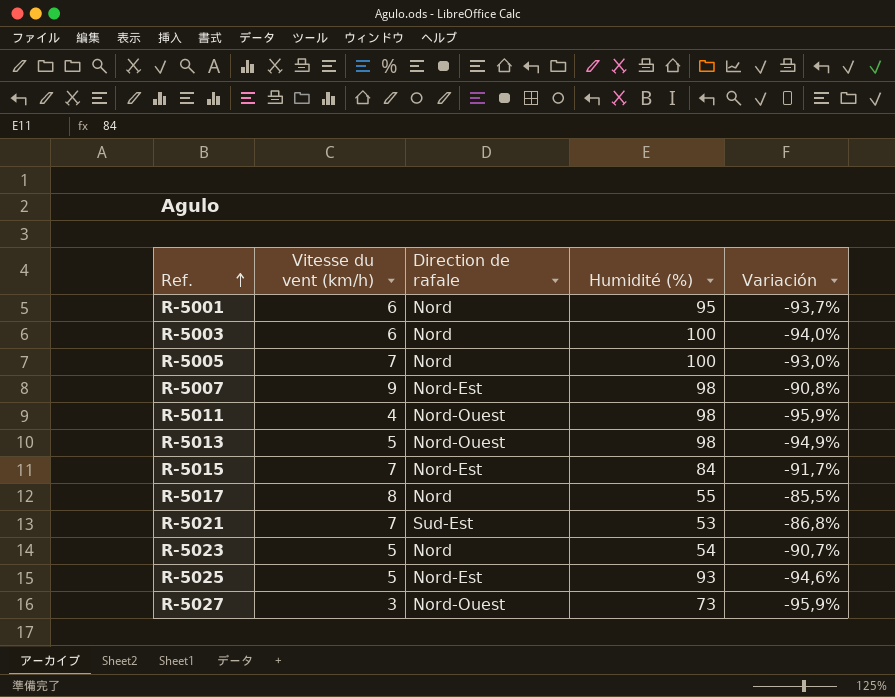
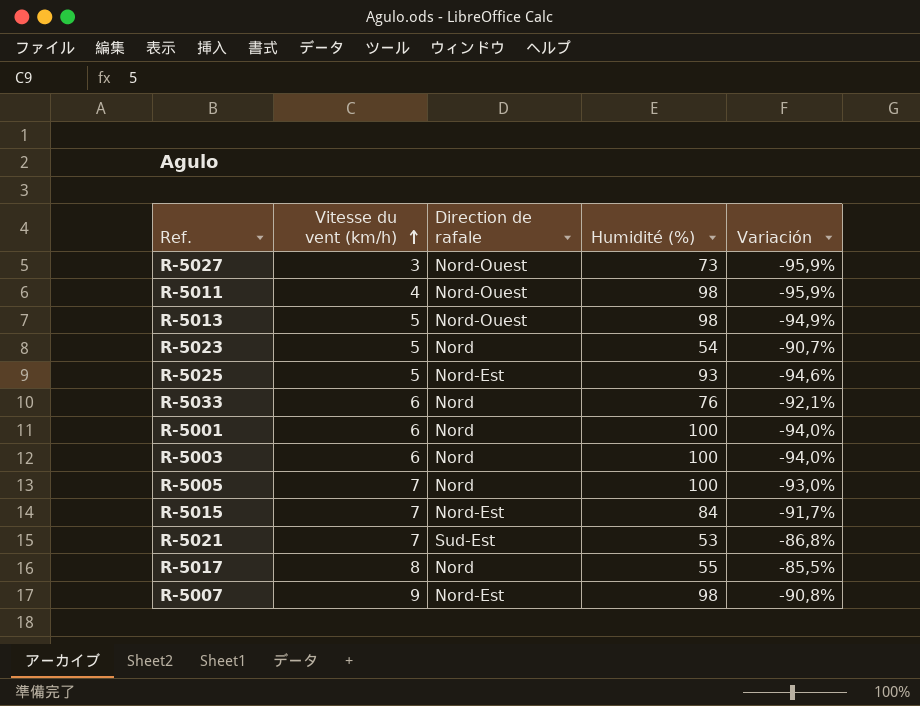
row order: Ref. ascending -> Vitesse du vent (km/h) ascending
row R-5033: none -> 6 | Nord | 76 | -92,1%
R-5001 | Humidité (%): 95 -> 100
R-5001 | Variación: -93,7% -> -94,0%

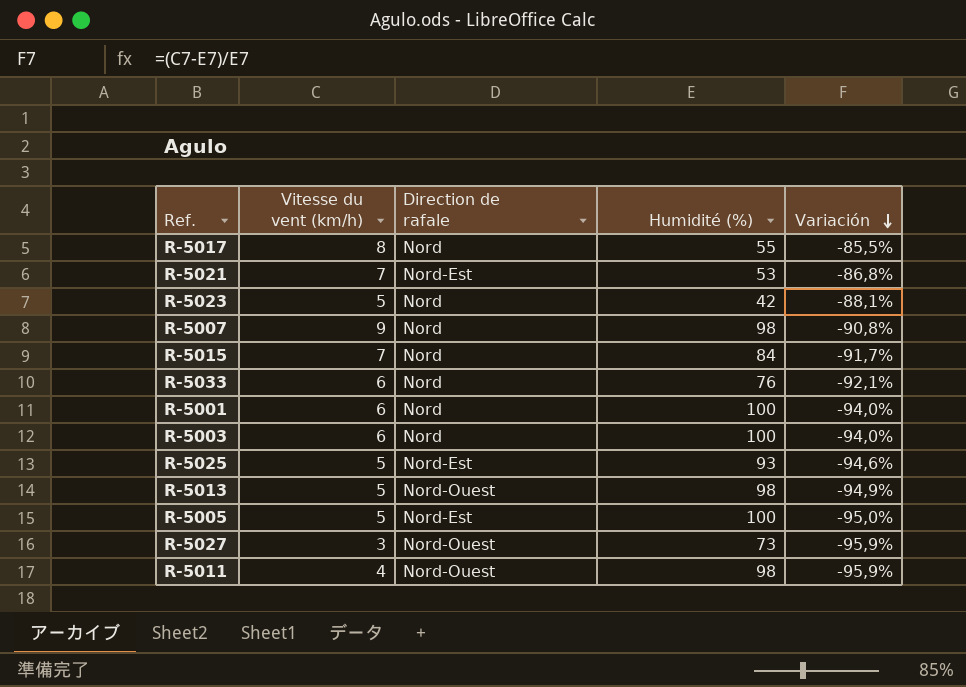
row order: Vitesse du vent (km/h) ascending -> Variación descending
R-5021 | Direction de rafale: Sud-Est -> Nord-Est
R-5023 | Humidité (%): 54 -> 42
R-5023 | Variación: -90,7% -> -88,1%
R-5007 | Direction de rafale: Nord-Est -> Nord
R-5015 | Direction de rafale: Nord-Est -> Nord
R-5005 | Vitesse du vent (km/h): 7 -> 5
R-5005 | Direction de rafale: Nord -> Nord-Est
R-5005 | Variación: -93,0% -> -95,0%

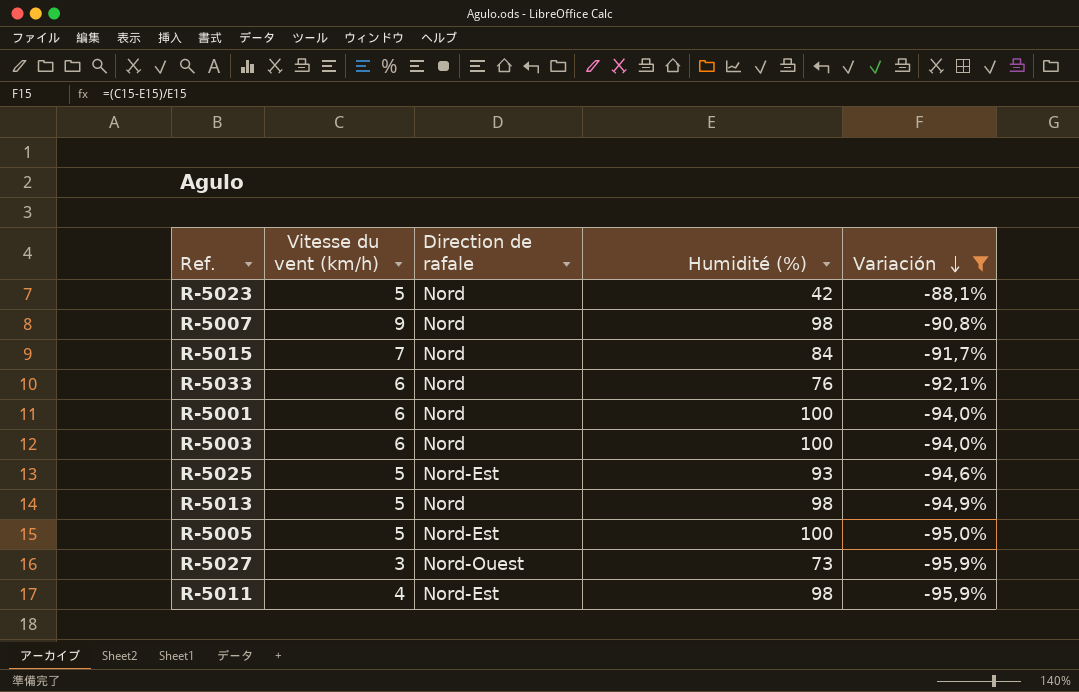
filter: none -> Variación <= -88,1%
R-5013 | Direction de rafale: Nord-Ouest -> Nord
R-5011 | Direction de rafale: Nord-Ouest -> Nord-Est

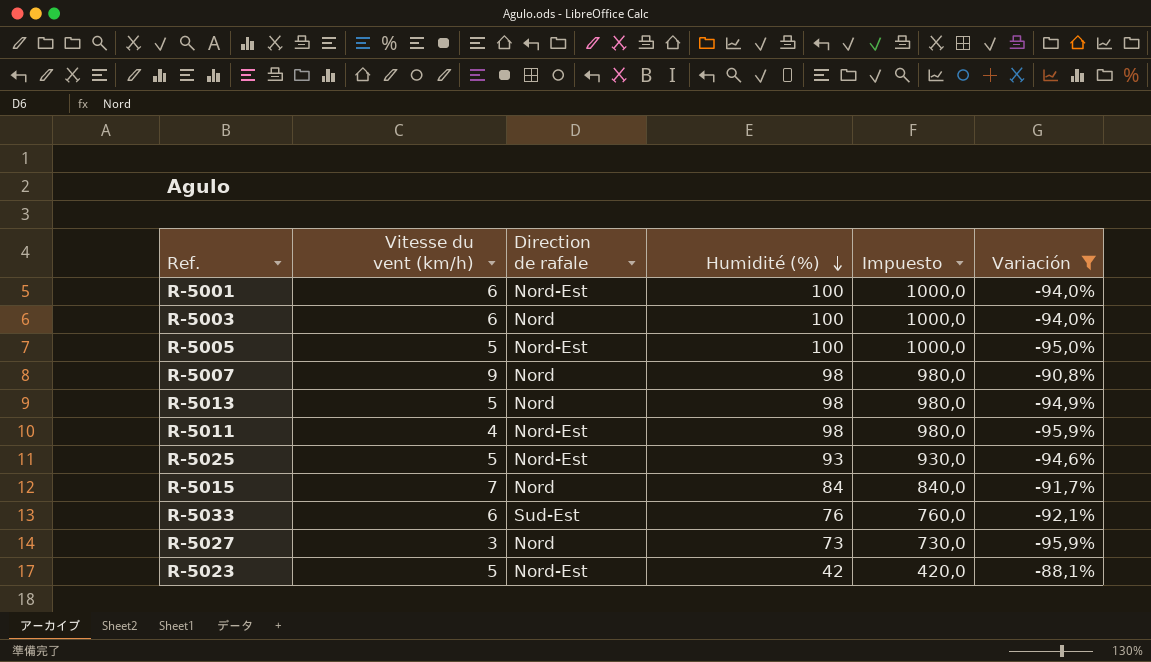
row order: Variación descending -> Humidité (%) descending
column Impuesto | formula: none -> [Humidité (%)] * 10
R-5001 | Direction de rafale: Nord -> Nord-Est
R-5033 | Direction de rafale: Nord -> Sud-Est
R-5027 | Direction de rafale: Nord-Ouest -> Nord
R-5023 | Direction de rafale: Nord -> Nord-Est

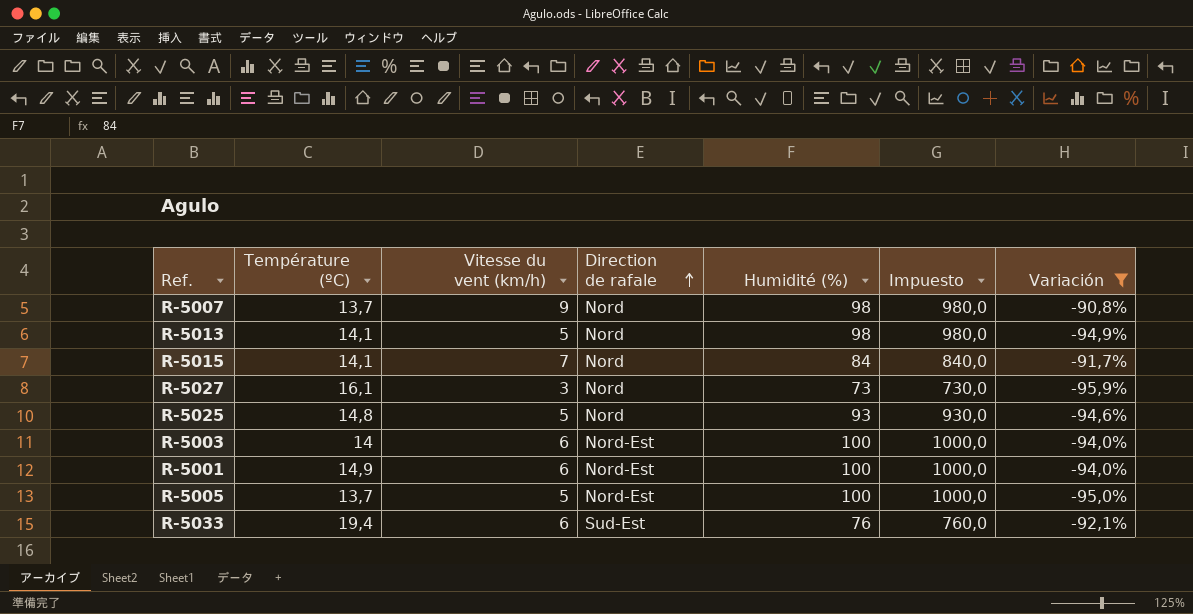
row order: Humidité (%) descending -> Direction de rafale ascending
column Température (ºC) | position: none -> 2
row R-5011: 4 | Nord-Est | 98 | 980,0 | -95,9% -> none
row R-5023: 5 | Nord-Est | 42 | 420,0 | -88,1% -> none
R-5025 | Direction de rafale: Nord-Est -> Nord
R-5003 | Direction de rafale: Nord -> Nord-Est

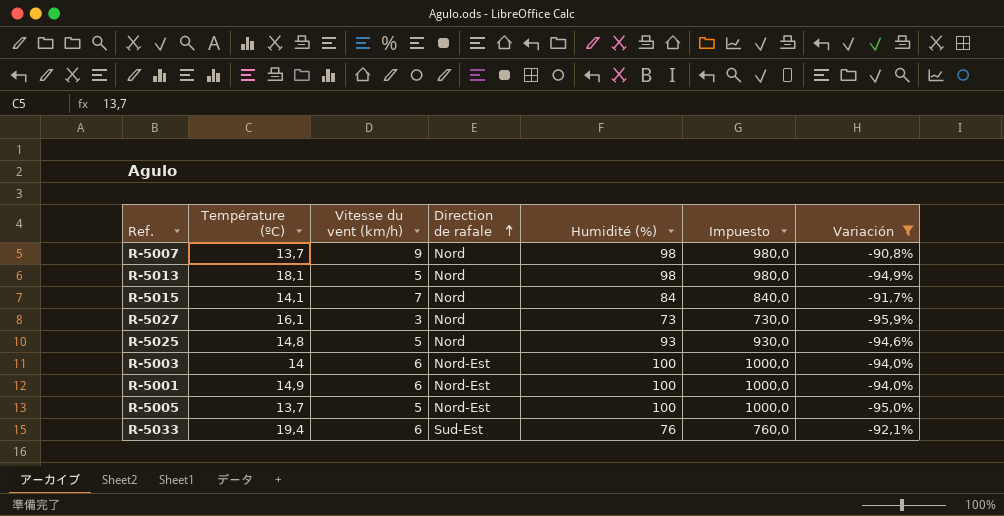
R-5013 | Température (ºC): 14,1 -> 18,1

